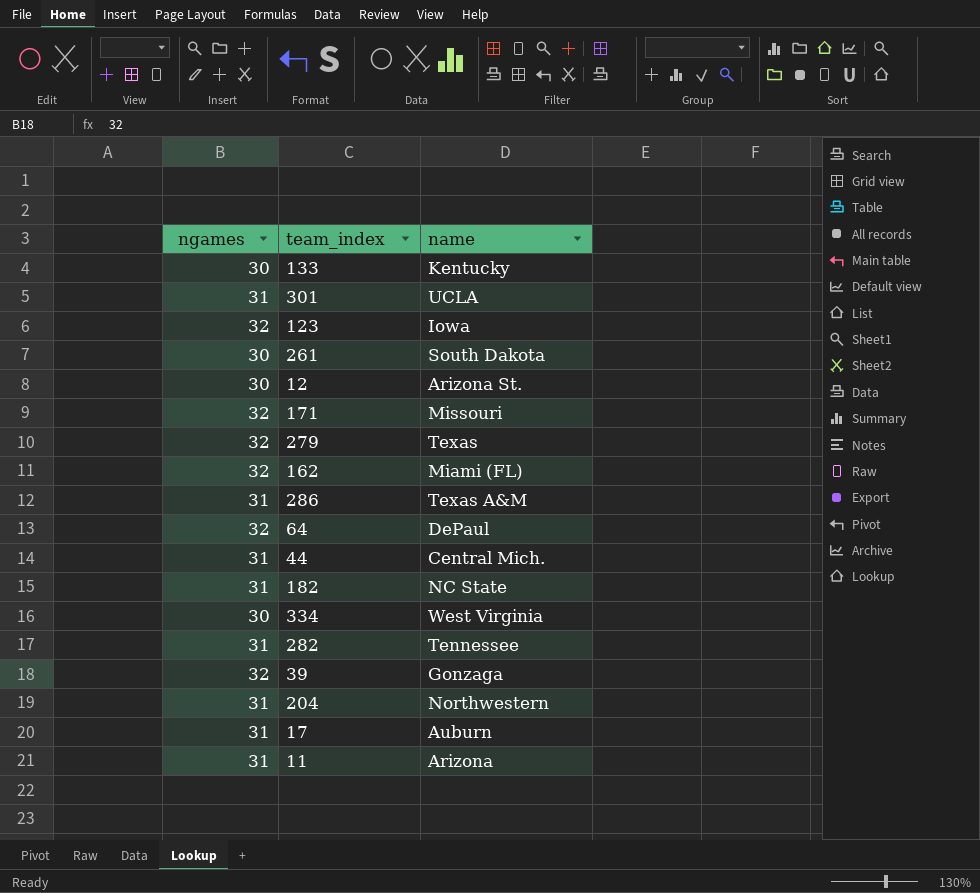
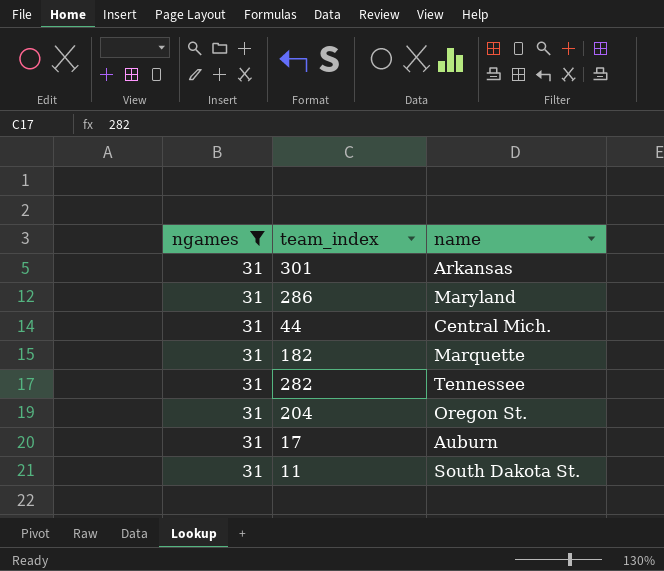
filter: none -> ngames = 31
301 | name: UCLA -> Arkansas
286 | name: Texas A&M -> Maryland
182 | name: NC State -> Marquette
204 | name: Northwestern -> Oregon St.
11 | name: Arizona -> South Dakota St.

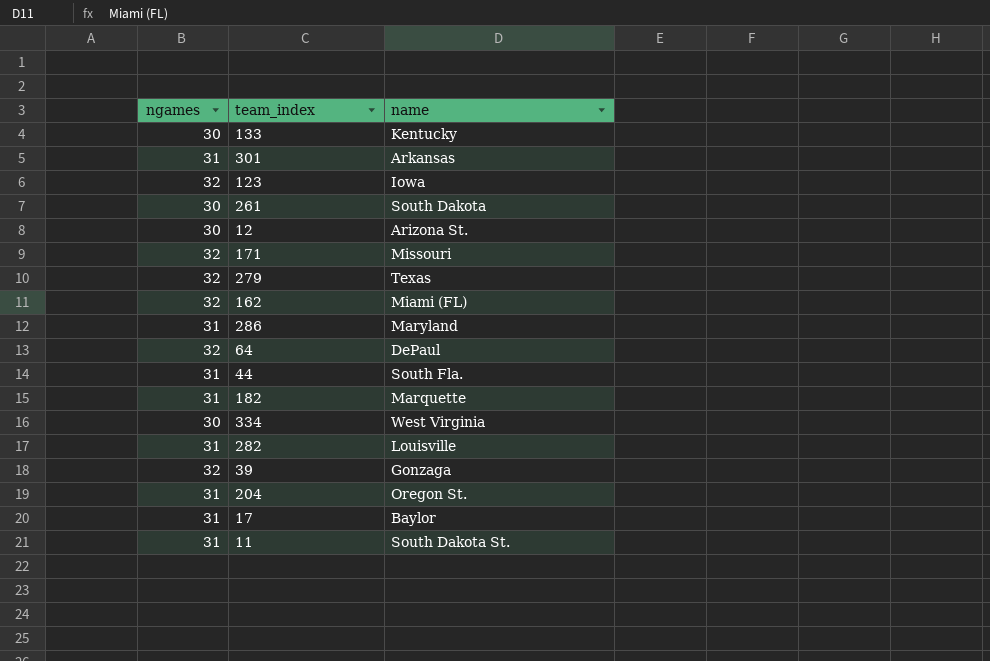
filter: ngames = 31 -> none
44 | name: Central Mich. -> South Fla.
282 | name: Tennessee -> Louisville
17 | name: Auburn -> Baylor

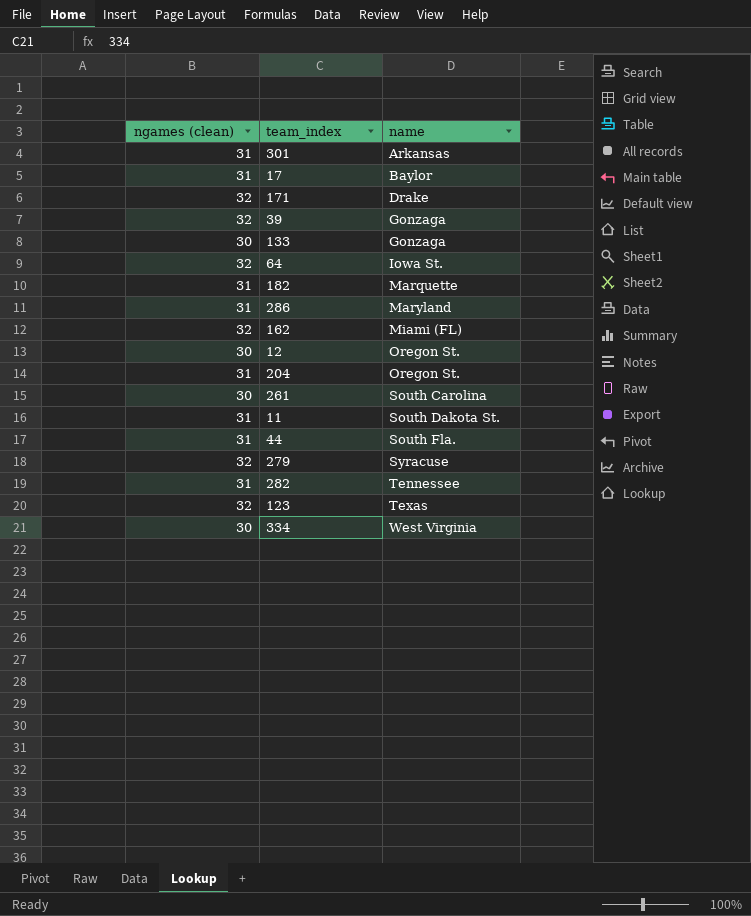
row order: none -> name ascending
column name: ngames -> ngames (clean)
171 | name: Missouri -> Drake
133 | name: Kentucky -> Gonzaga
64 | name: DePaul -> Iowa St.
12 | name: Arizona St. -> Oregon St.
261 | name: South Dakota -> South Carolina
279 | name: Texas -> Syracuse
282 | name: Louisville -> Tennessee
123 | name: Iowa -> Texas

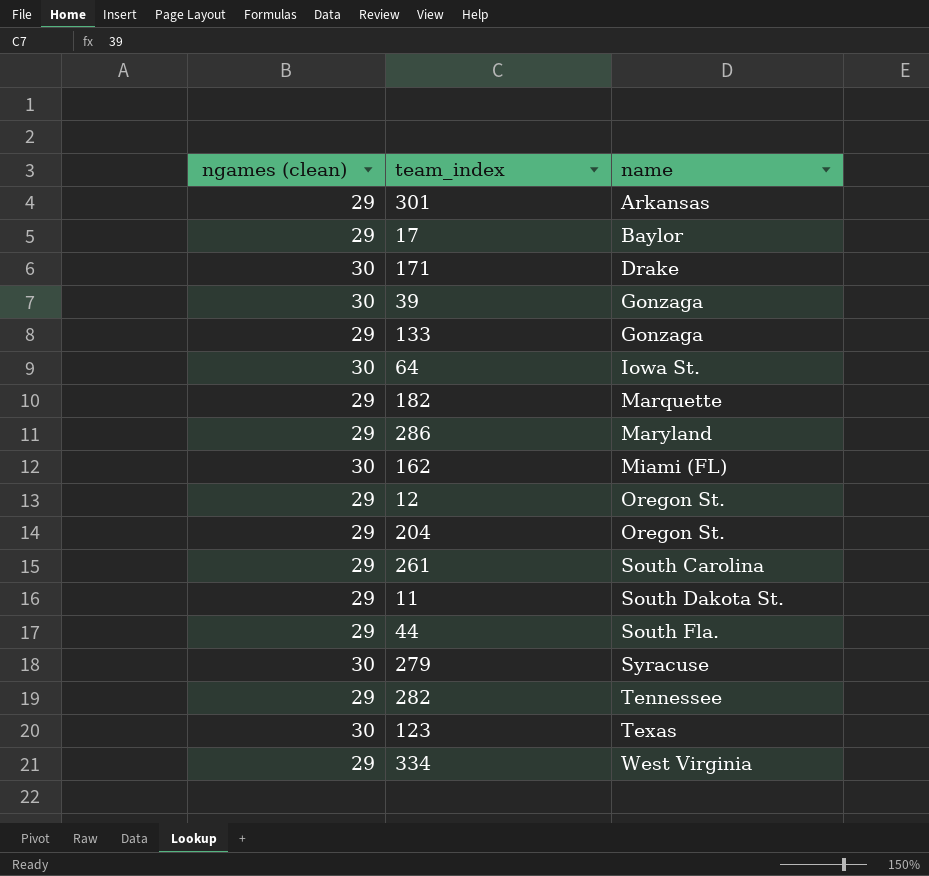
301 | ngames (clean): 31 -> 29
17 | ngames (clean): 31 -> 29
171 | ngames (clean): 32 -> 30
39 | ngames (clean): 32 -> 30
133 | ngames (clean): 30 -> 29
64 | ngames (clean): 32 -> 30
182 | ngames (clean): 31 -> 29
286 | ngames (clean): 31 -> 29
162 | ngames (clean): 32 -> 30
12 | ngames (clean): 30 -> 29
204 | ngames (clean): 31 -> 29
261 | ngames (clean): 30 -> 29
11 | ngames (clean): 31 -> 29
44 | ngames (clean): 31 -> 29
279 | ngames (clean): 32 -> 30
282 | ngames (clean): 31 -> 29
123 | ngames (clean): 32 -> 30
334 | ngames (clean): 30 -> 29

